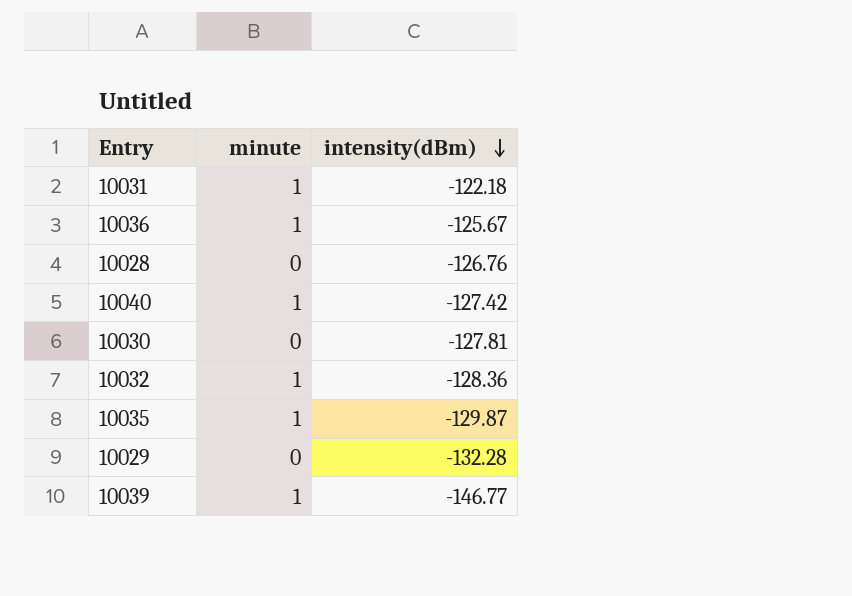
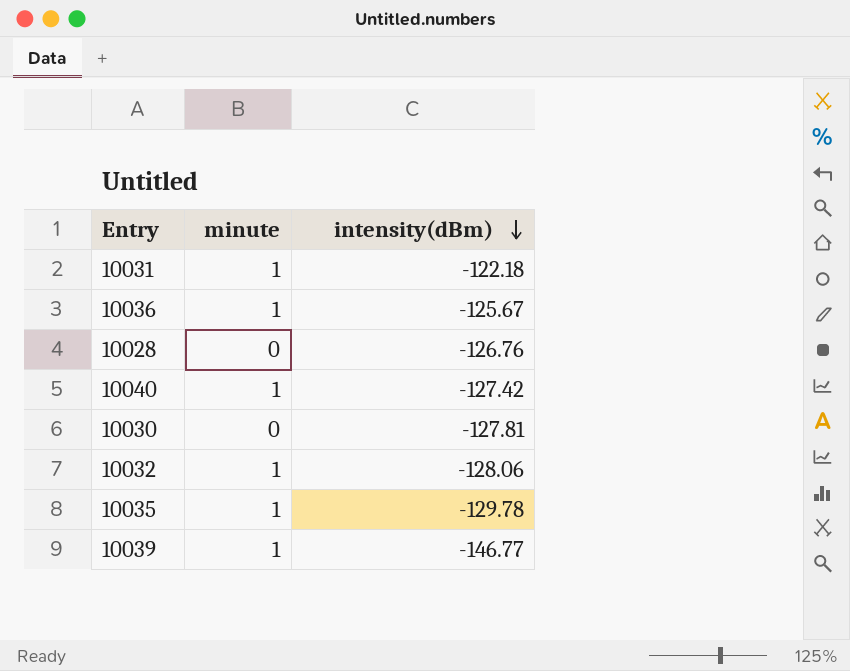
row 10029: 0 | -132.28 -> none
10032 | intensity(dBm): -128.36 -> -128.06
10035 | intensity(dBm): -129.87 -> -129.78

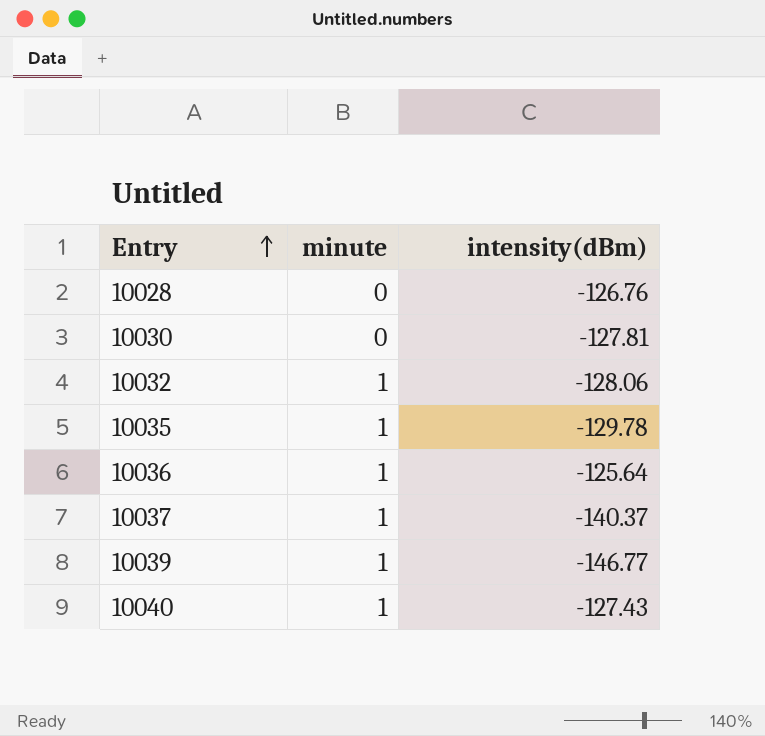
row order: intensity(dBm) descending -> Entry ascending
row 10031: 1 | -122.18 -> none
10036 | intensity(dBm): -125.67 -> -125.64
row 10037: none -> 1 | -140.37
10040 | intensity(dBm): -127.42 -> -127.43

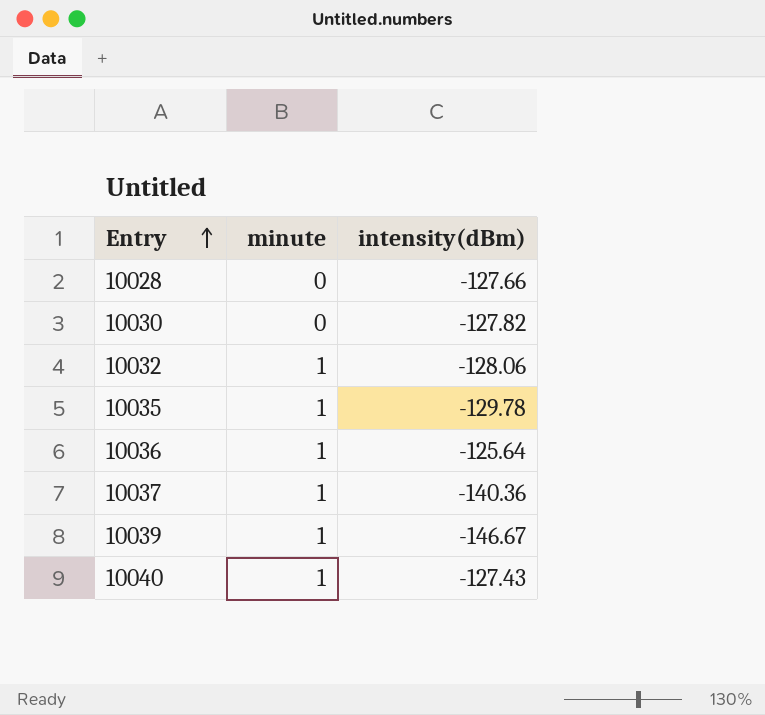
10028 | intensity(dBm): -126.76 -> -127.66
10030 | intensity(dBm): -127.81 -> -127.82
10037 | intensity(dBm): -140.37 -> -140.36
10039 | intensity(dBm): -146.77 -> -146.67

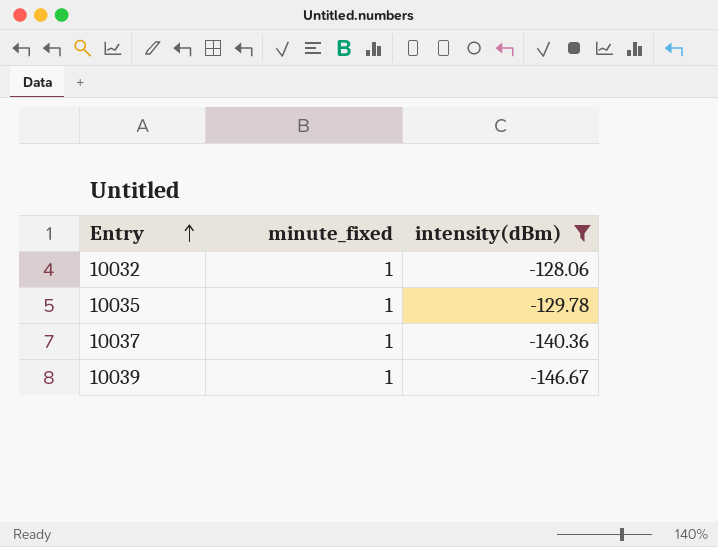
filter: none -> intensity(dBm) <= -128.06
column name: minute -> minute_fixed

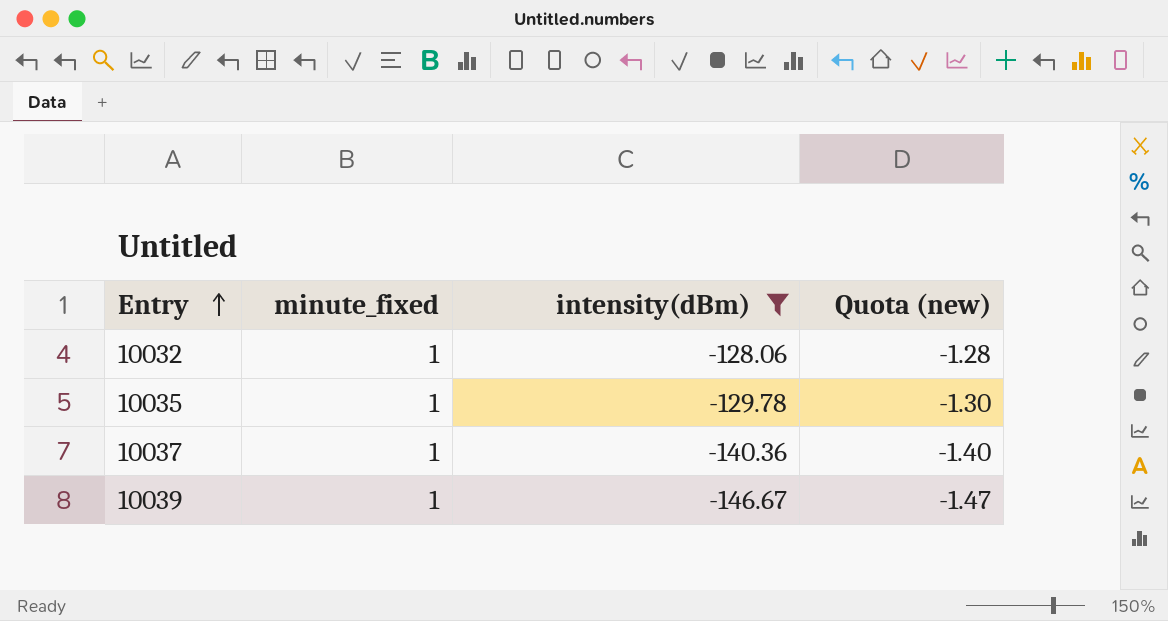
column Quota (new) | formula: none -> [intensity(dBm)] * 0.01

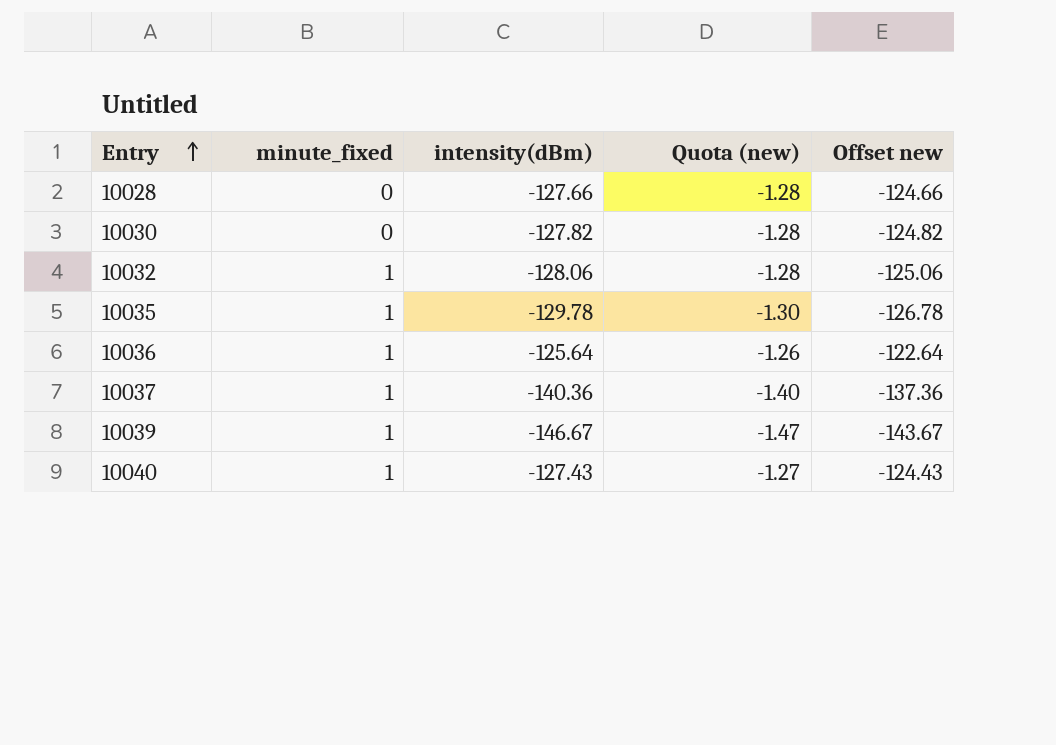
filter: intensity(dBm) <= -128.06 -> none
column Offset new | formula: none -> [intensity(dBm)] + 3

